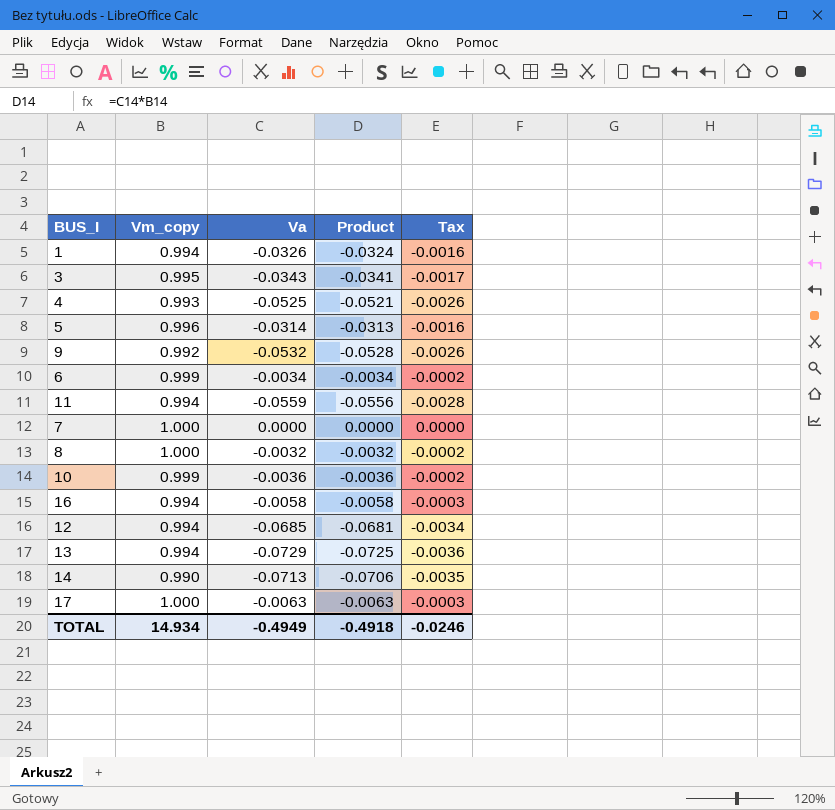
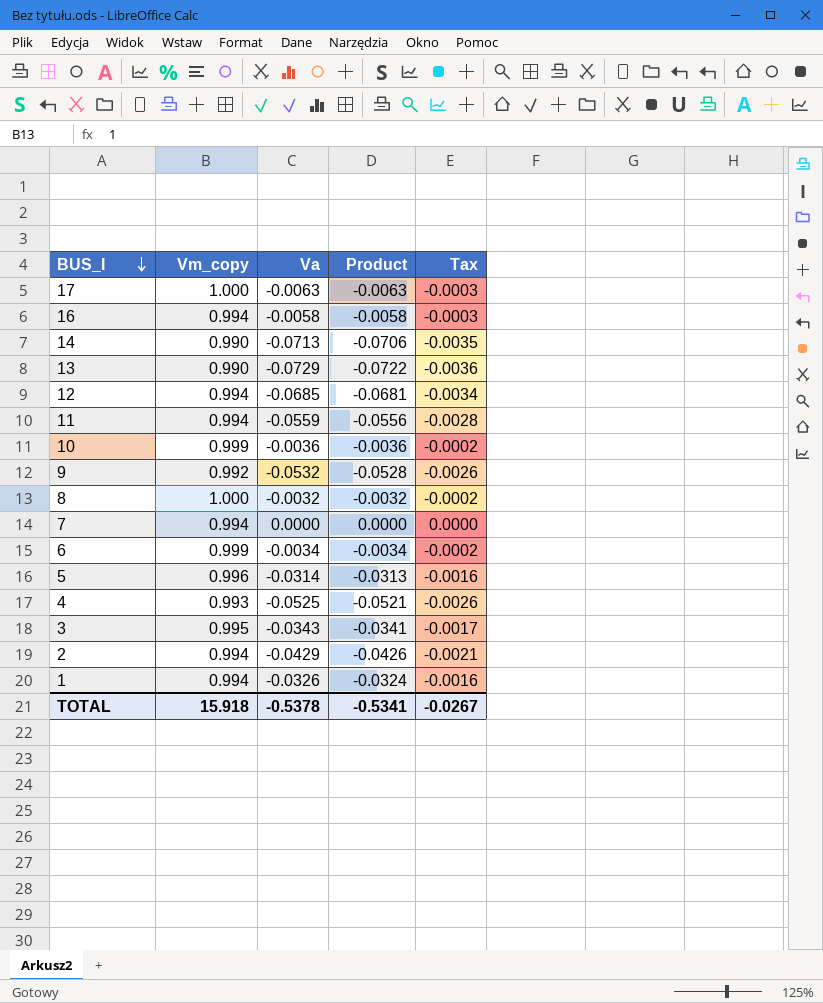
row order: none -> BUS_I descending
13 | Vm_copy: 0.994 -> 0.990
13 | Product: -0.0725 -> -0.0722
7 | Vm_copy: 1.000 -> 0.994
row 2: none -> 0.994 | -0.0429 | -0.0426 | -0.0021
TOTAL | Vm_copy: 14.934 -> 15.918
TOTAL | Va: -0.4949 -> -0.5378
TOTAL | Product: -0.4918 -> -0.5341
TOTAL | Tax: -0.0246 -> -0.0267

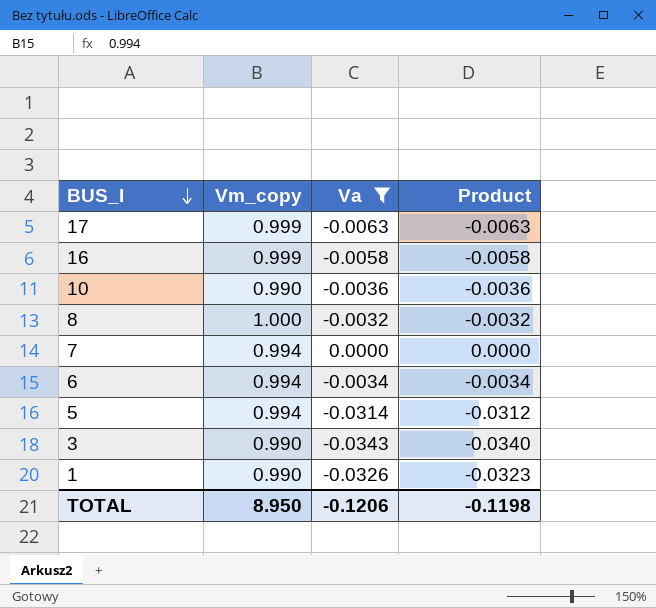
filter: none -> Va >= -0.0343
column Tax | formula: [Product] * 0.05 -> none
17 | Vm_copy: 1.000 -> 0.999
16 | Vm_copy: 0.994 -> 0.999
10 | Vm_copy: 0.999 -> 0.990
6 | Vm_copy: 0.999 -> 0.994
5 | Vm_copy: 0.996 -> 0.994
5 | Product: -0.0313 -> -0.0312
3 | Vm_copy: 0.995 -> 0.990
3 | Product: -0.0341 -> -0.0340
1 | Vm_copy: 0.994 -> 0.990
1 | Product: -0.0324 -> -0.0323
TOTAL | Vm_copy: 15.918 -> 8.950
TOTAL | Va: -0.5378 -> -0.1206
TOTAL | Product: -0.5341 -> -0.1198

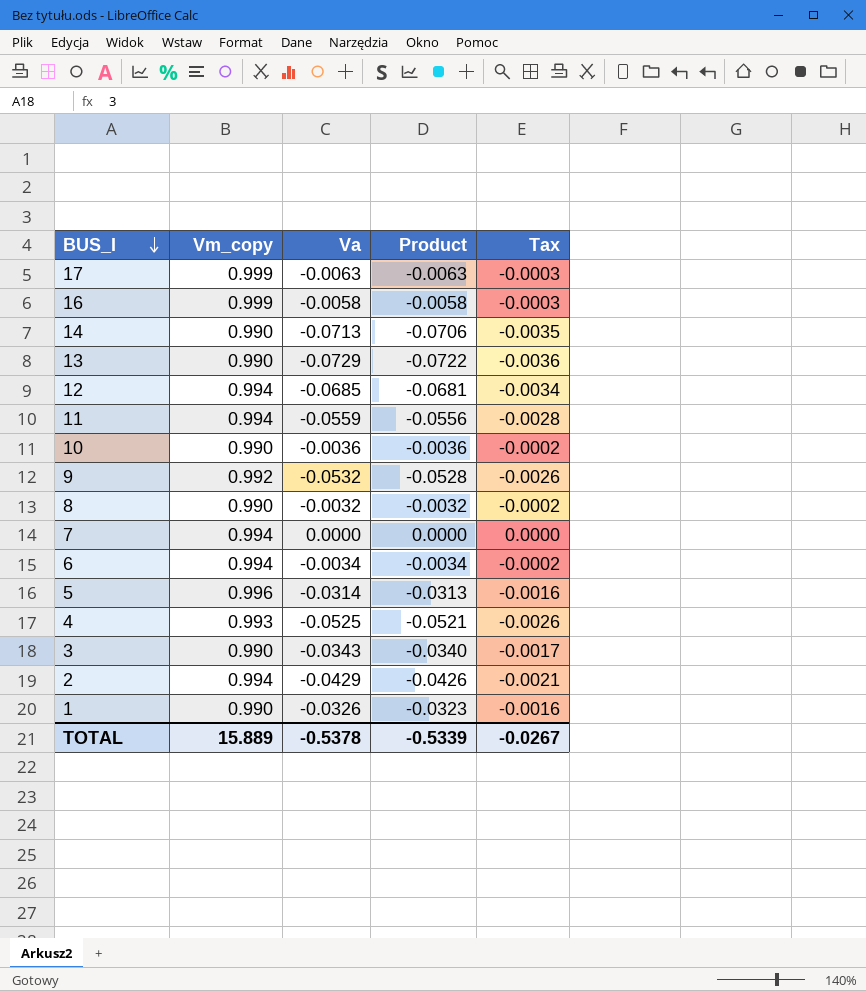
filter: Va >= -0.0343 -> none
column Tax | formula: none -> [Product] * 0.05
8 | Vm_copy: 1.000 -> 0.990
5 | Vm_copy: 0.994 -> 0.996
5 | Product: -0.0312 -> -0.0313
TOTAL | Vm_copy: 8.950 -> 15.889
TOTAL | Va: -0.1206 -> -0.5378
TOTAL | Product: -0.1198 -> -0.5339

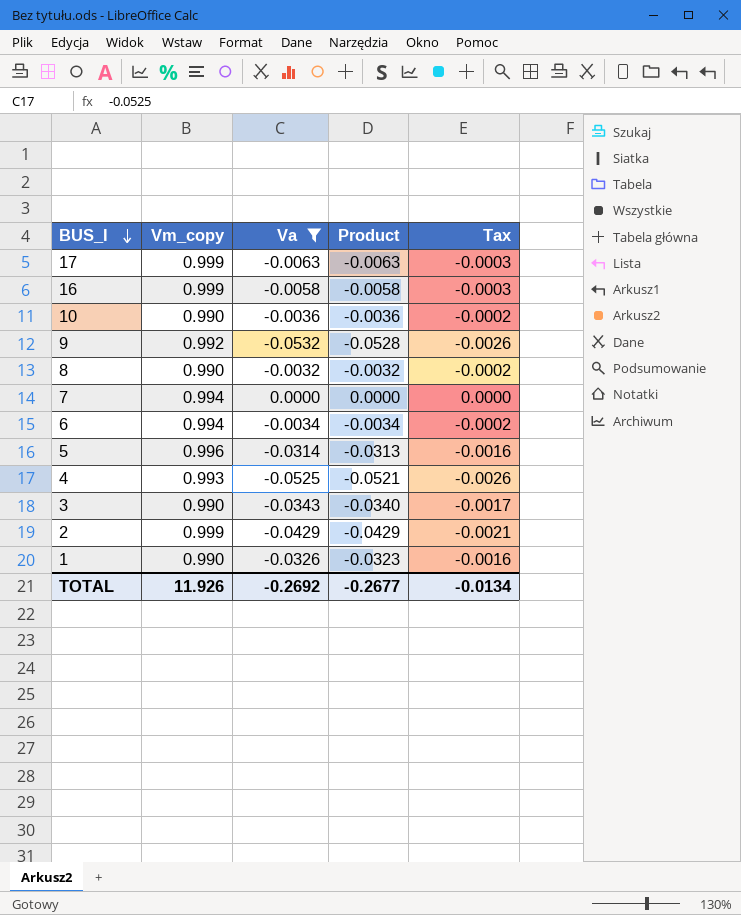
filter: none -> Va >= -0.0532
2 | Vm_copy: 0.994 -> 0.999
2 | Product: -0.0426 -> -0.0429
TOTAL | Vm_copy: 15.889 -> 11.926
TOTAL | Va: -0.5378 -> -0.2692
TOTAL | Product: -0.5339 -> -0.2677
TOTAL | Tax: -0.0267 -> -0.0134

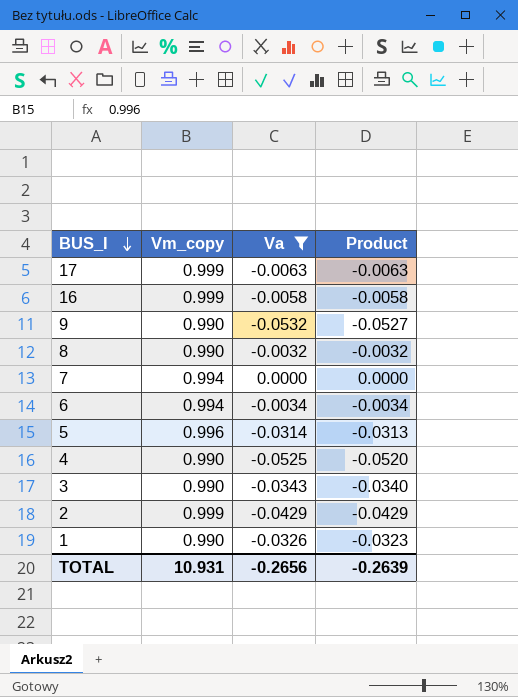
column Tax | formula: [Product] * 0.05 -> none
row 10: 0.990 | -0.0036 | -0.0036 | -0.0002 -> none
9 | Vm_copy: 0.992 -> 0.990
9 | Product: -0.0528 -> -0.0527
4 | Vm_copy: 0.993 -> 0.990
4 | Product: -0.0521 -> -0.0520
TOTAL | Vm_copy: 11.926 -> 10.931
TOTAL | Va: -0.2692 -> -0.2656
TOTAL | Product: -0.2677 -> -0.2639

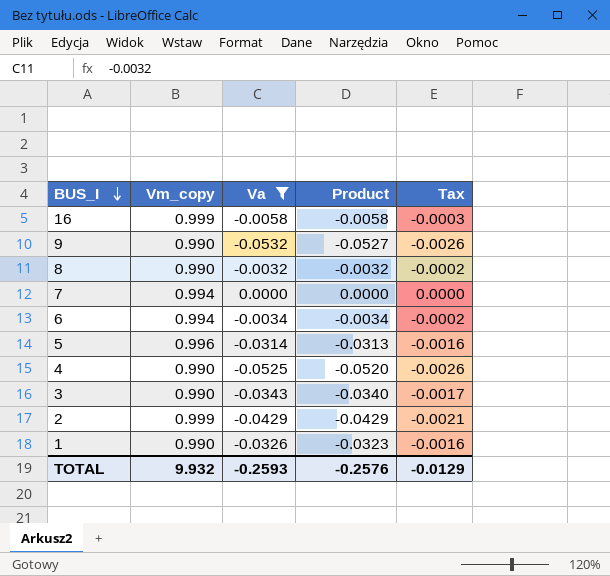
column Tax | formula: none -> [Product] * 0.05
row 17: 0.999 | -0.0063 | -0.0063 -> none
TOTAL | Vm_copy: 10.931 -> 9.932
TOTAL | Va: -0.2656 -> -0.2593
TOTAL | Product: -0.2639 -> -0.2576

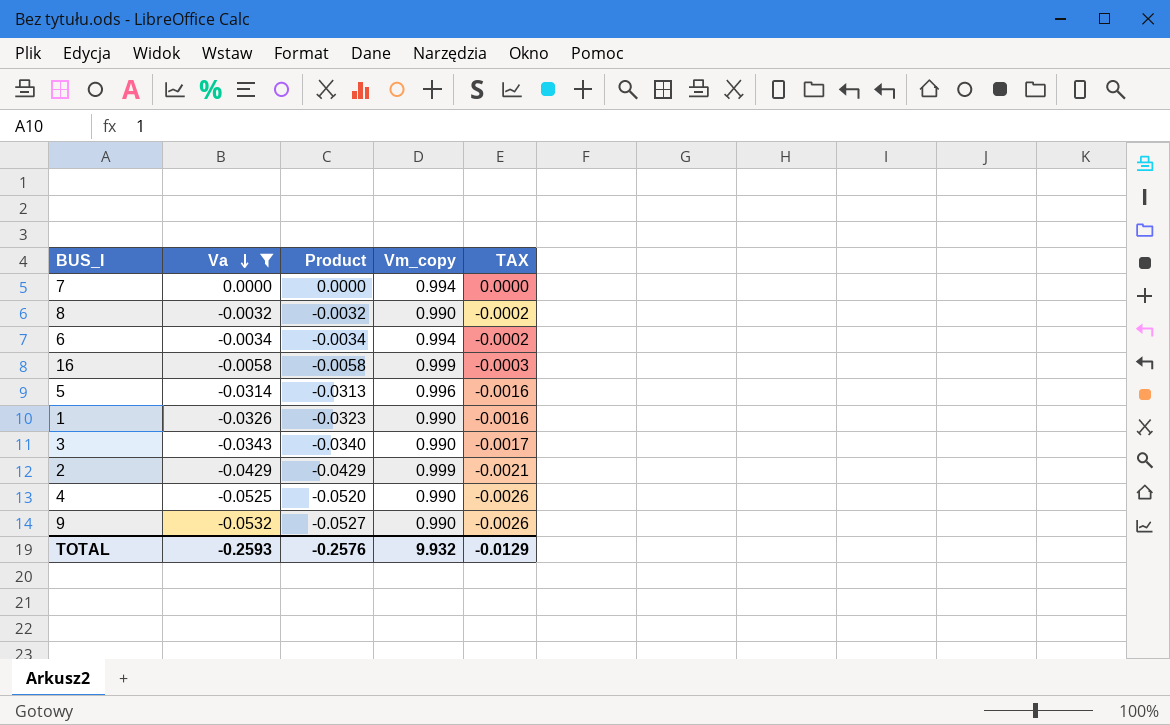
row order: BUS_I descending -> Va descending
column Vm_copy | position: 2 -> 4
column name: Tax -> TAX

